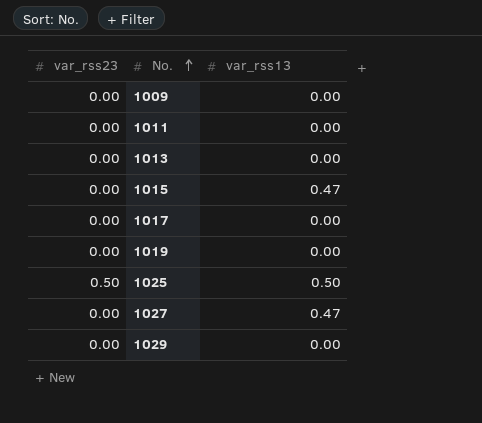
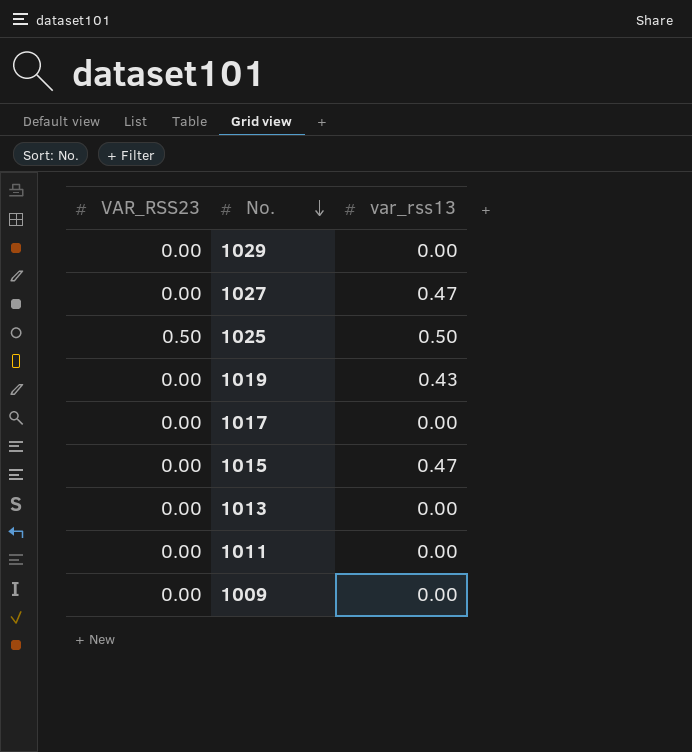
row order: No. ascending -> No. descending
column name: var_rss23 -> VAR_RSS23
1019 | var_rss13: 0.00 -> 0.43

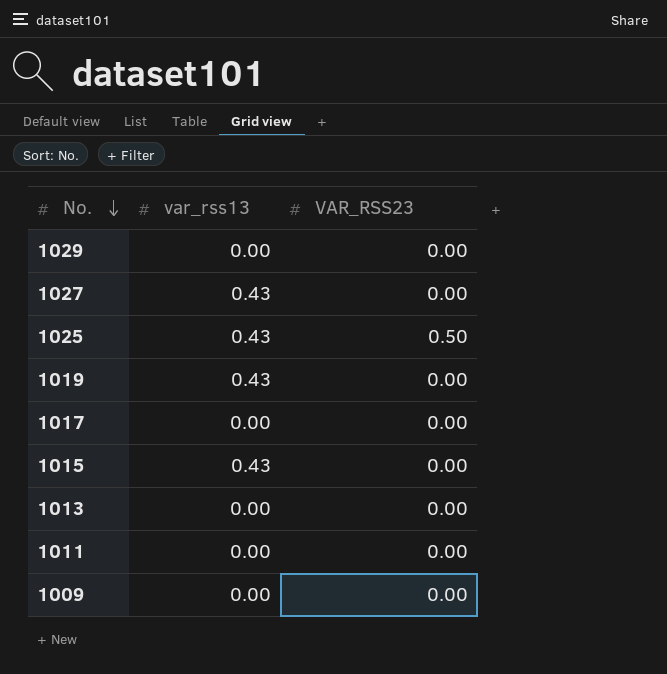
column VAR_RSS23 | position: 1 -> 3
1027 | var_rss13: 0.47 -> 0.43
1025 | var_rss13: 0.50 -> 0.43
1015 | var_rss13: 0.47 -> 0.43

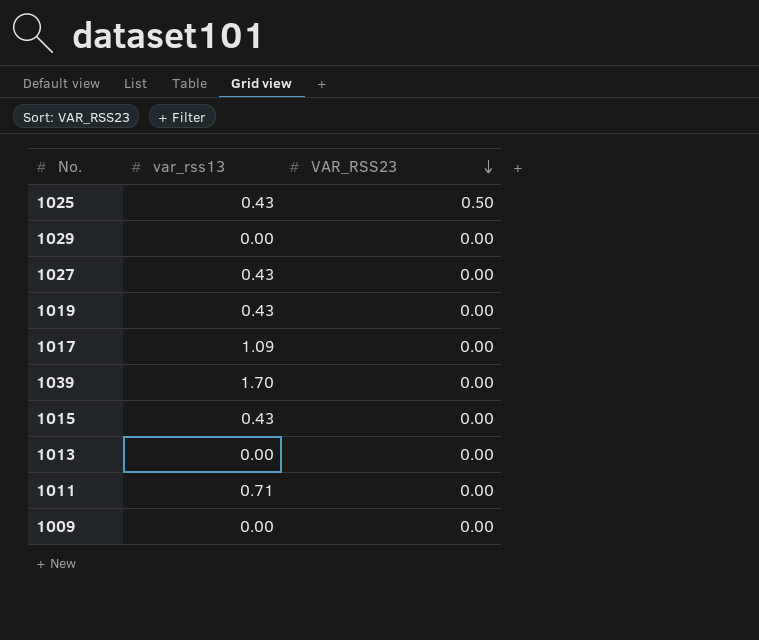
row order: No. descending -> VAR_RSS23 descending
1017 | var_rss13: 0.00 -> 1.09
row 1039: none -> 1.70 | 0.00
1011 | var_rss13: 0.00 -> 0.71

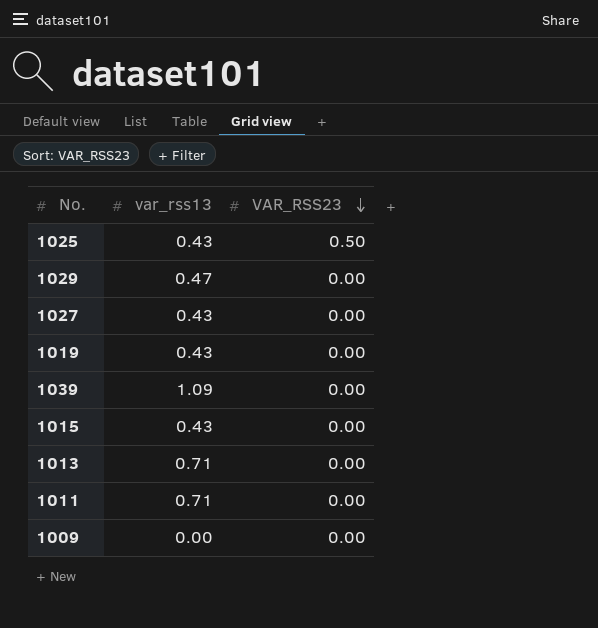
row 1017: 1.09 | 0.00 -> none
1029 | var_rss13: 0.00 -> 0.47
1039 | var_rss13: 1.70 -> 1.09
1013 | var_rss13: 0.00 -> 0.71

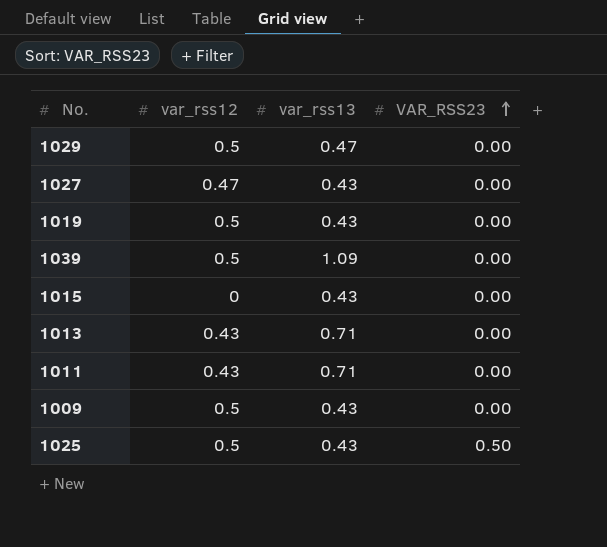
row order: VAR_RSS23 descending -> VAR_RSS23 ascending
column var_rss12 | position: none -> 2
1009 | var_rss13: 0.00 -> 0.43

